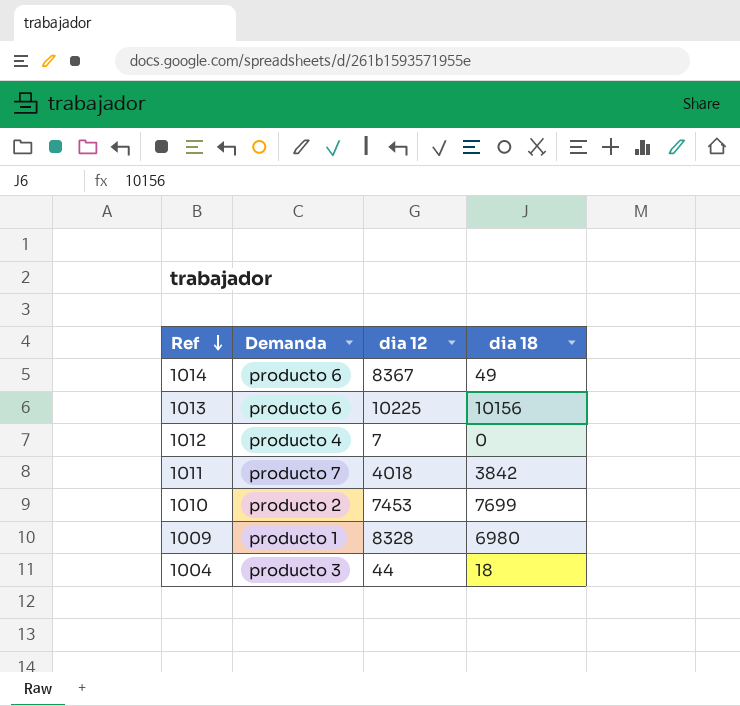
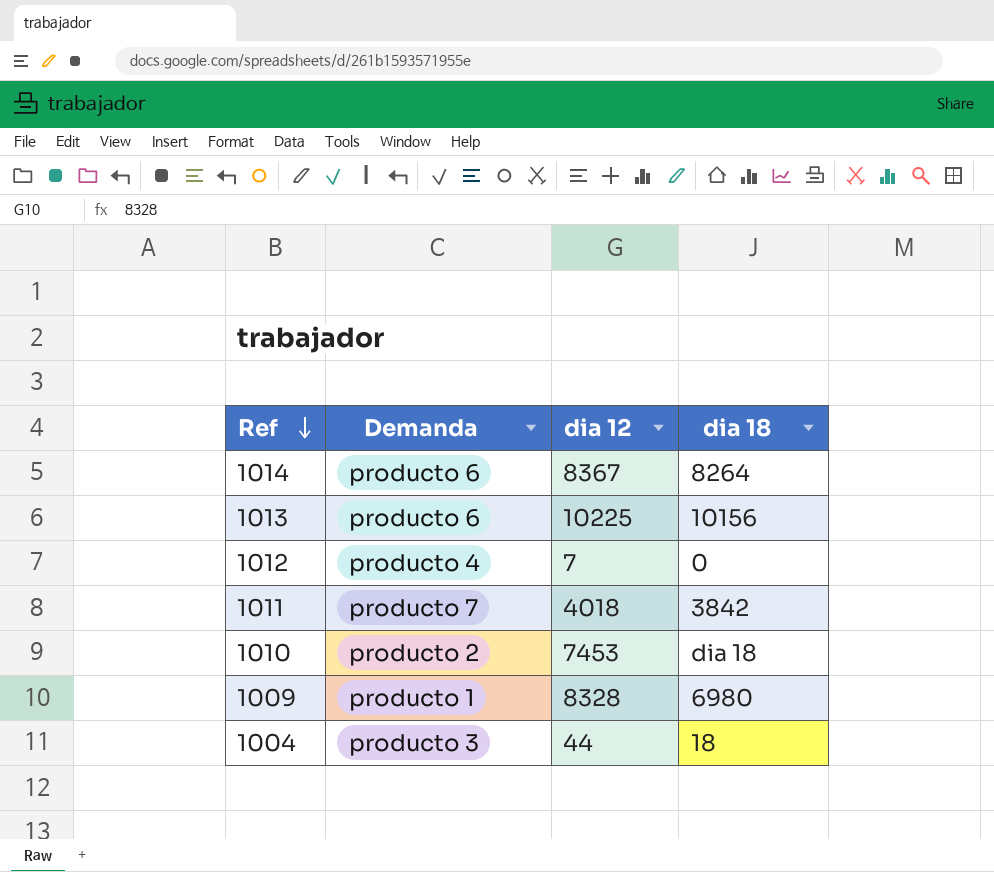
1014 | dia 18: 49 -> 8264
1010 | dia 18: 7699 -> dia 18

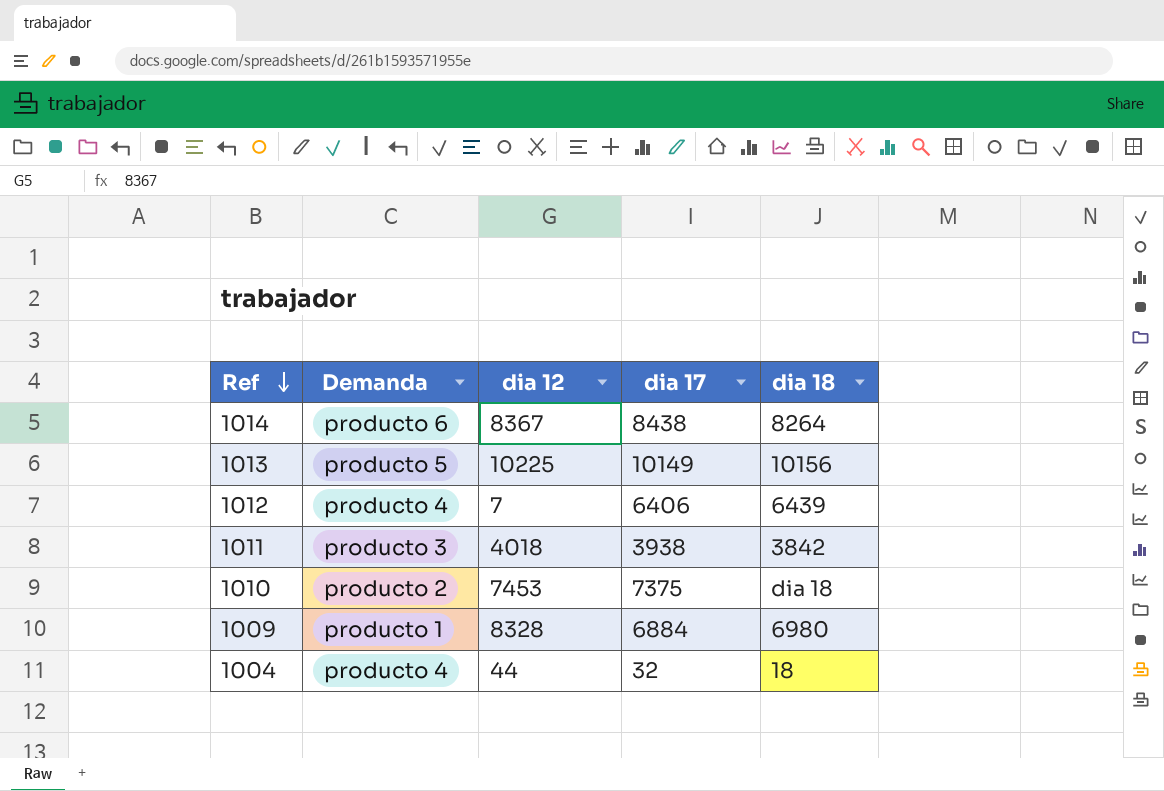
column dia 17 | position: none -> 4
1013 | Demanda: producto 6 -> producto 5
1012 | dia 18: 0 -> 6439
1011 | Demanda: producto 7 -> producto 3
1004 | Demanda: producto 3 -> producto 4

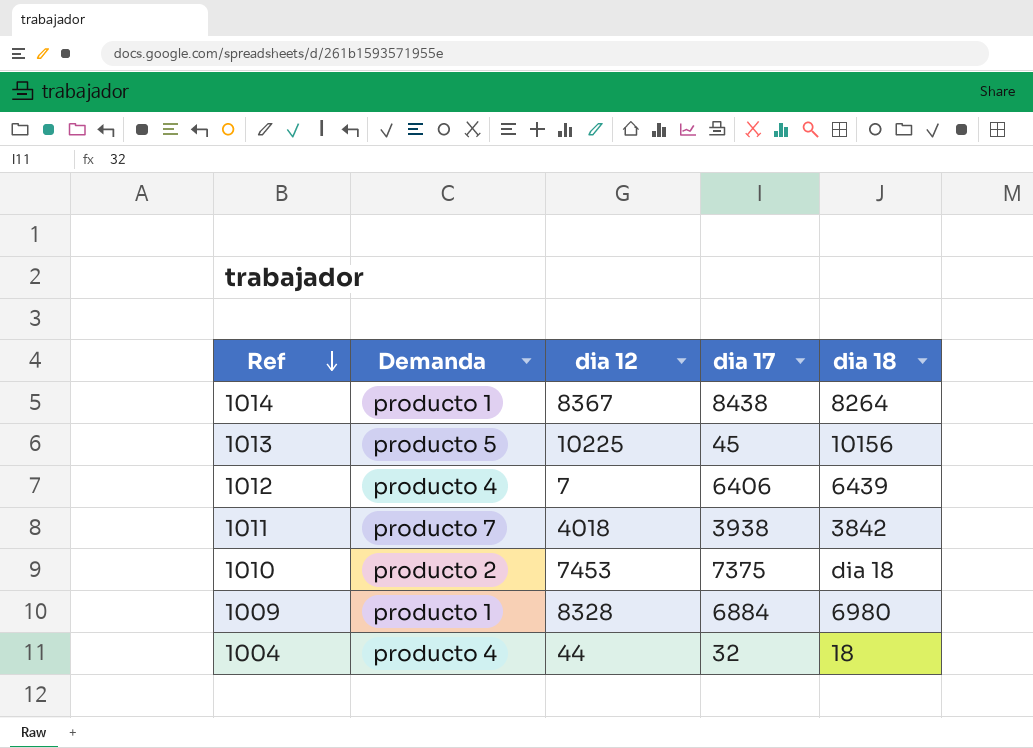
1014 | Demanda: producto 6 -> producto 1
1013 | dia 17: 10149 -> 45
1011 | Demanda: producto 3 -> producto 7

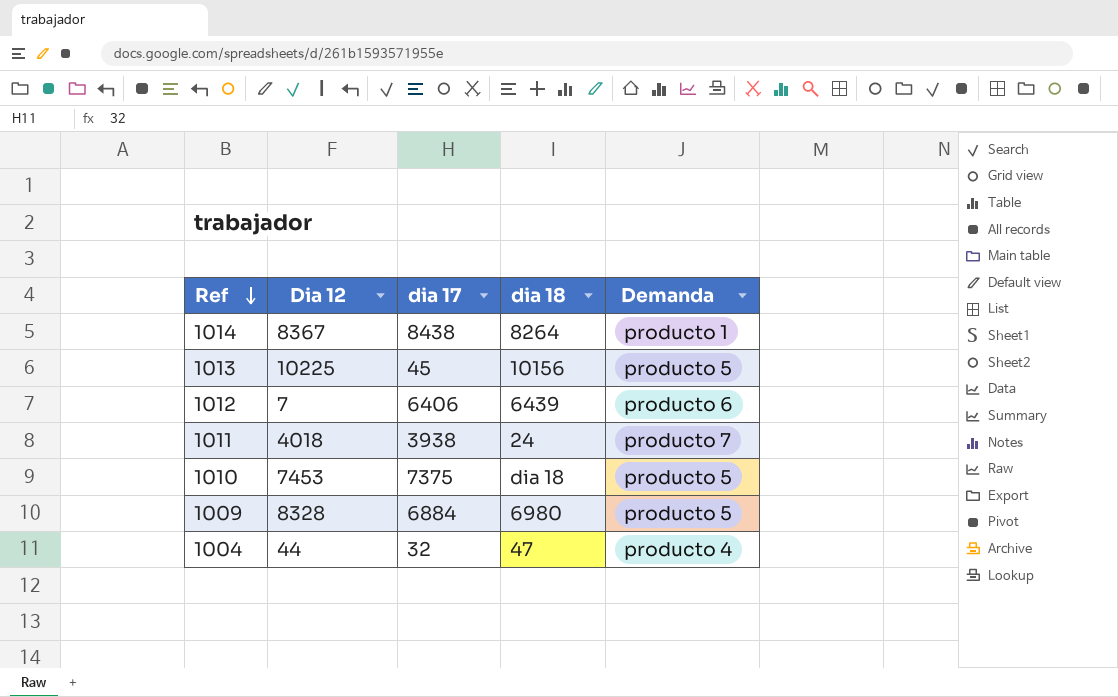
column name: dia 12 -> Dia 12
column Demanda | position: 2 -> 5
1012 | Demanda: producto 4 -> producto 6
1011 | dia 18: 3842 -> 24
1010 | Demanda: producto 2 -> producto 5
1009 | Demanda: producto 1 -> producto 5
1004 | dia 18: 18 -> 47

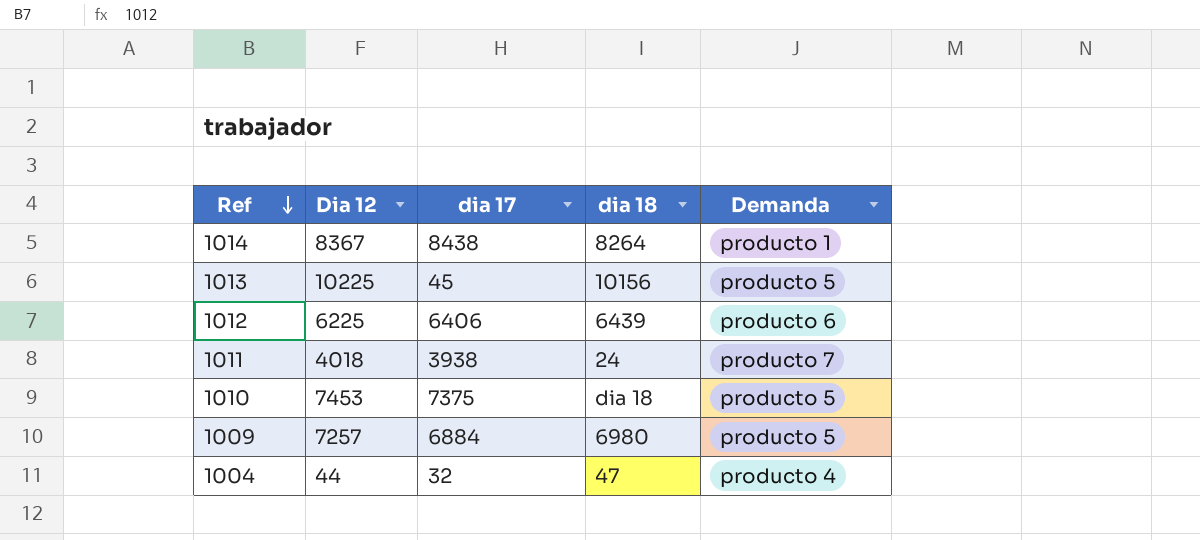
1012 | Dia 12: 7 -> 6225
1009 | Dia 12: 8328 -> 7257

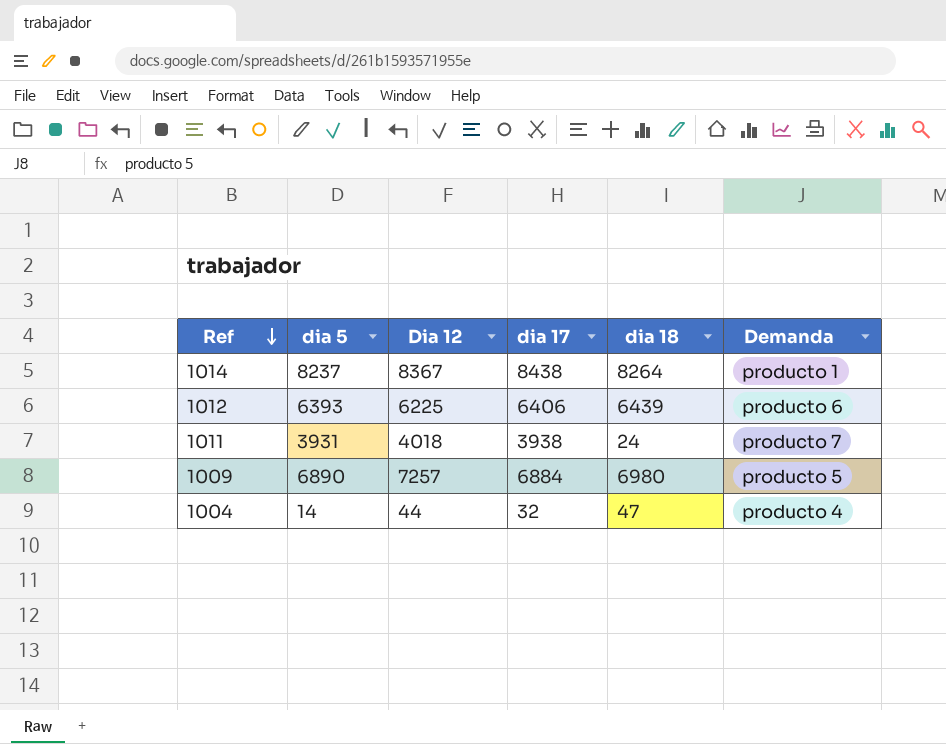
column dia 5 | position: none -> 2
row 1013: 10225 | 45 | 10156 | producto 5 -> none
row 1010: 7453 | 7375 | dia 18 | producto 5 -> none

